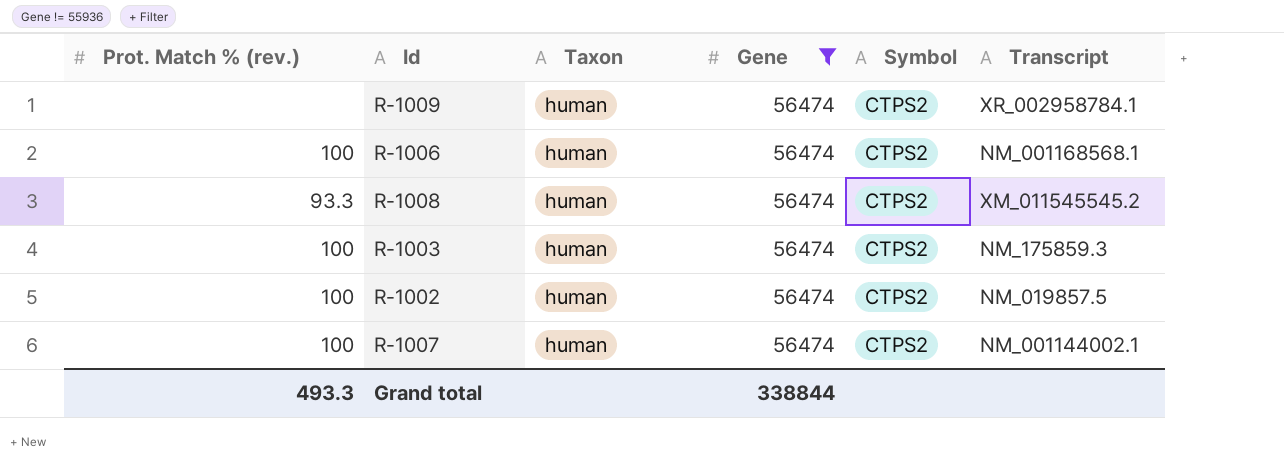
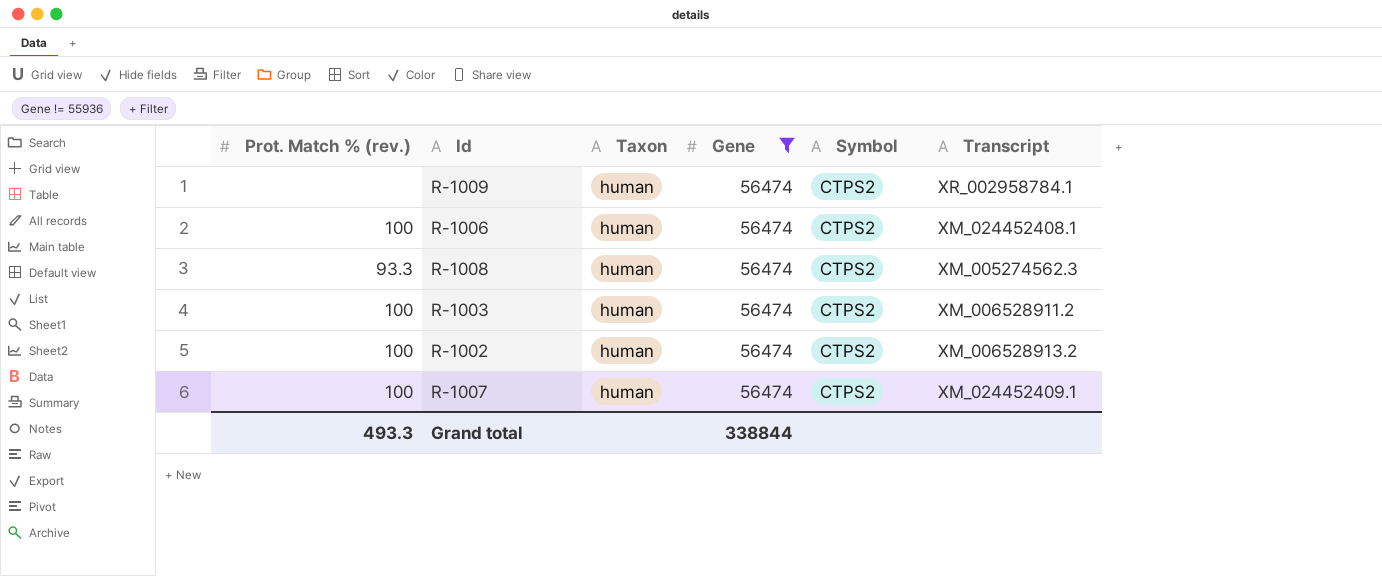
R-1006 | Transcript: NM_001168568.1 -> XM_024452408.1
R-1008 | Transcript: XM_011545545.2 -> XM_005274562.3
R-1003 | Transcript: NM_175859.3 -> XM_006528911.2
R-1002 | Transcript: NM_019857.5 -> XM_006528913.2
R-1007 | Transcript: NM_001144002.1 -> XM_024452409.1

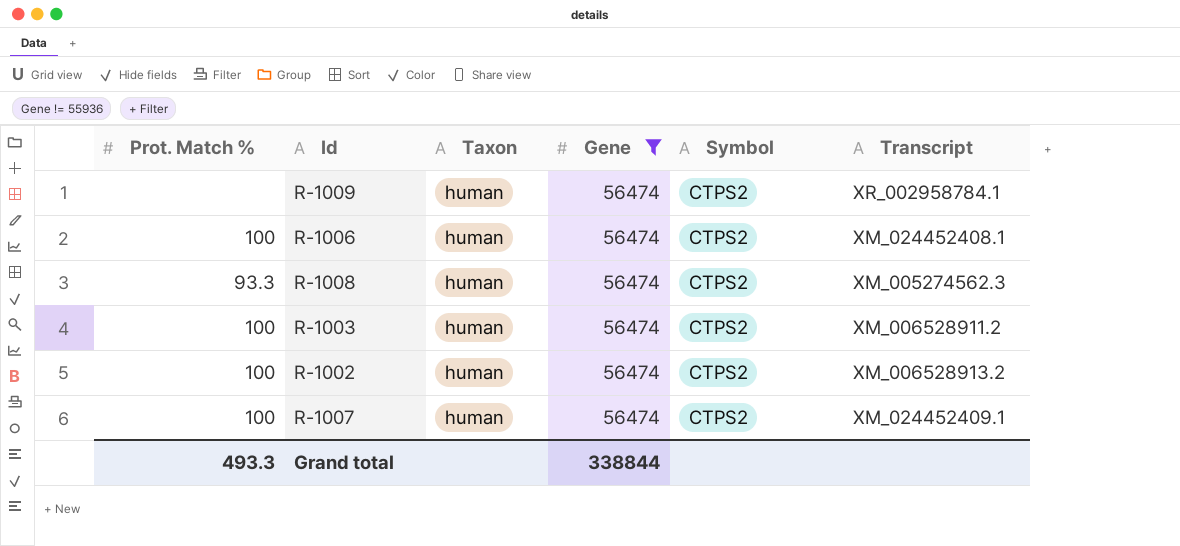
column name: Prot. Match % (rev.) -> Prot. Match %

